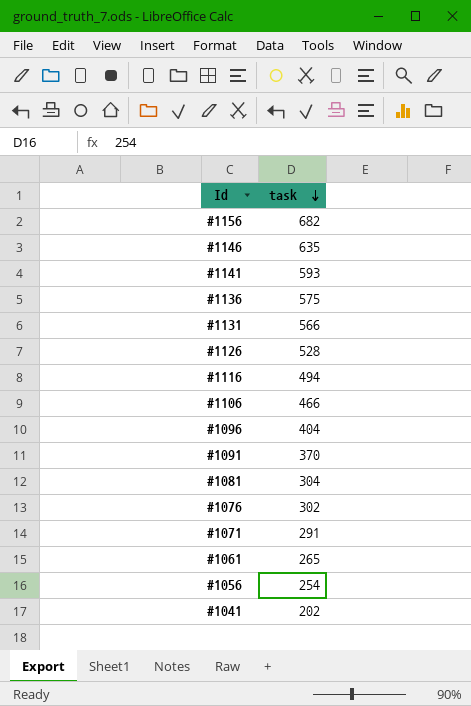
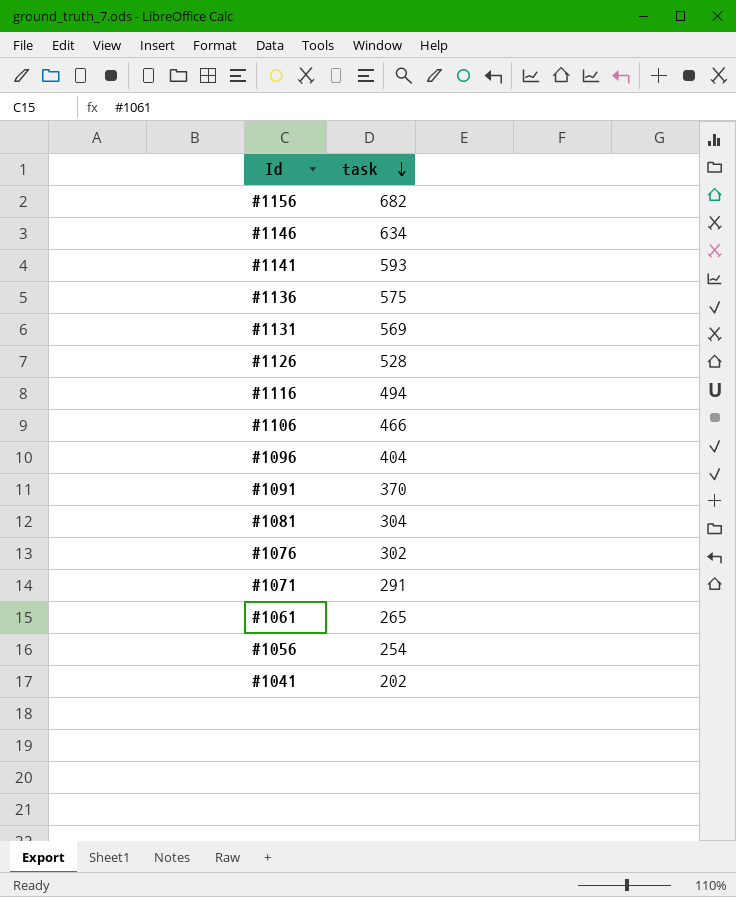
#1146 | task: 635 -> 634
#1131 | task: 566 -> 569

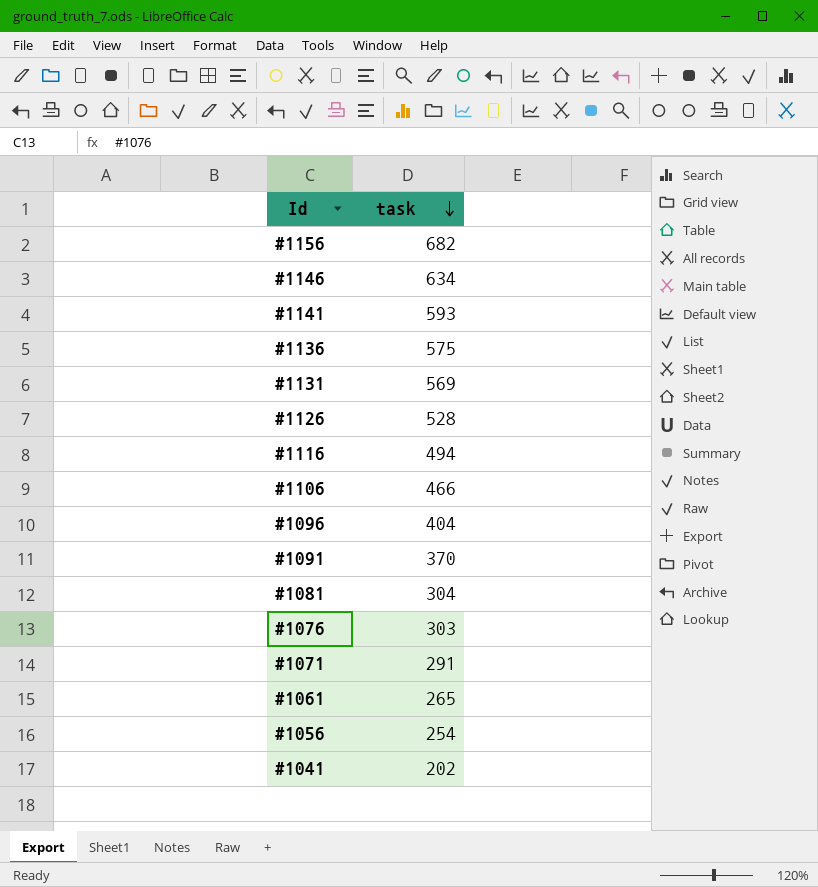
#1076 | task: 302 -> 303

